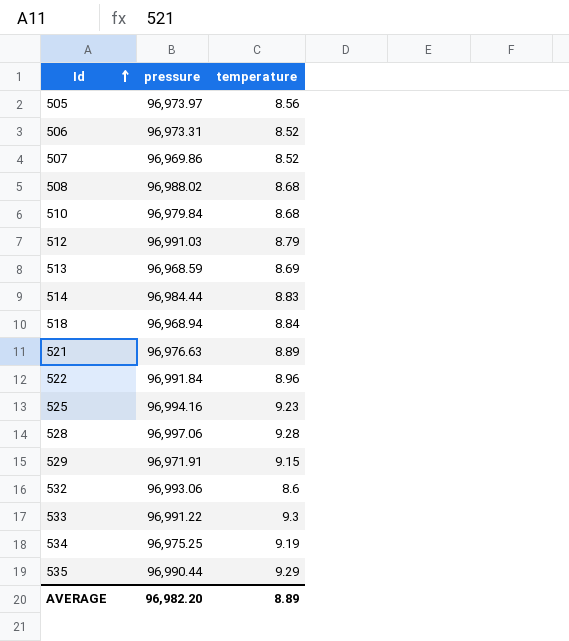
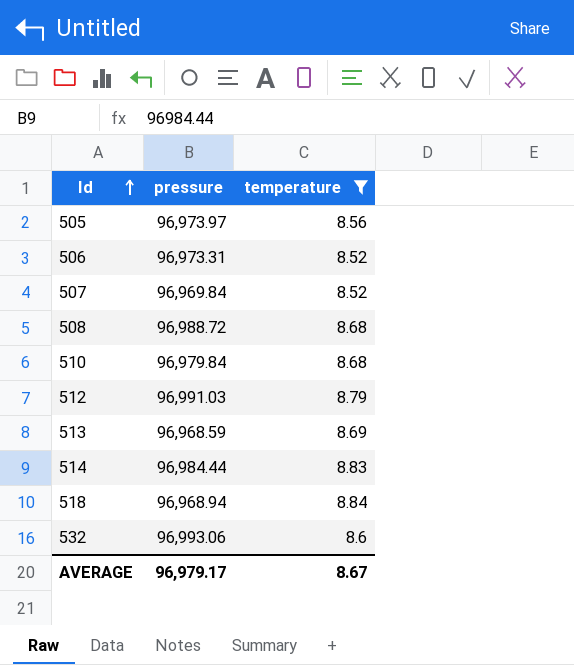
filter: none -> temperature <= 8.84
507 | pressure: 96,969.86 -> 96,969.84
508 | pressure: 96,988.02 -> 96,988.72
AVERAGE | pressure: 96,982.20 -> 96,979.17
AVERAGE | temperature: 8.89 -> 8.67

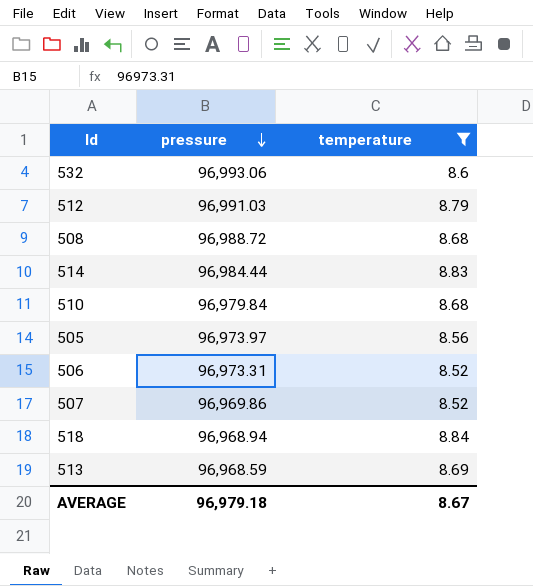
row order: Id ascending -> pressure descending
507 | pressure: 96,969.84 -> 96,969.86
AVERAGE | pressure: 96,979.17 -> 96,979.18

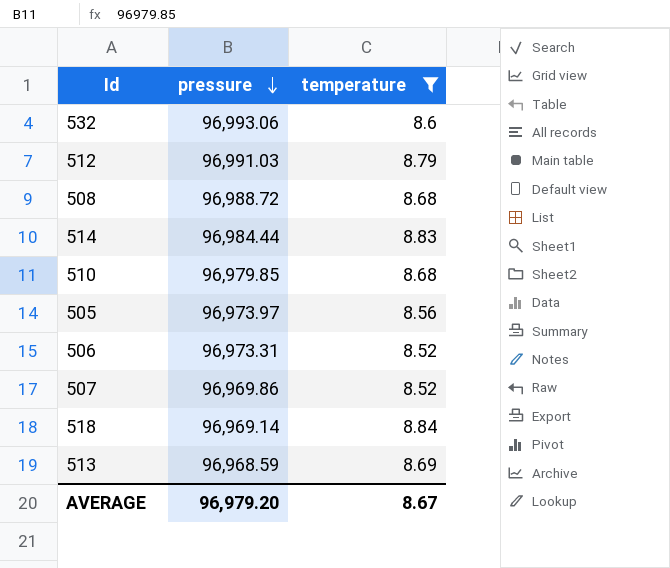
510 | pressure: 96,979.84 -> 96,979.85
518 | pressure: 96,968.94 -> 96,969.14
AVERAGE | pressure: 96,979.18 -> 96,979.20

